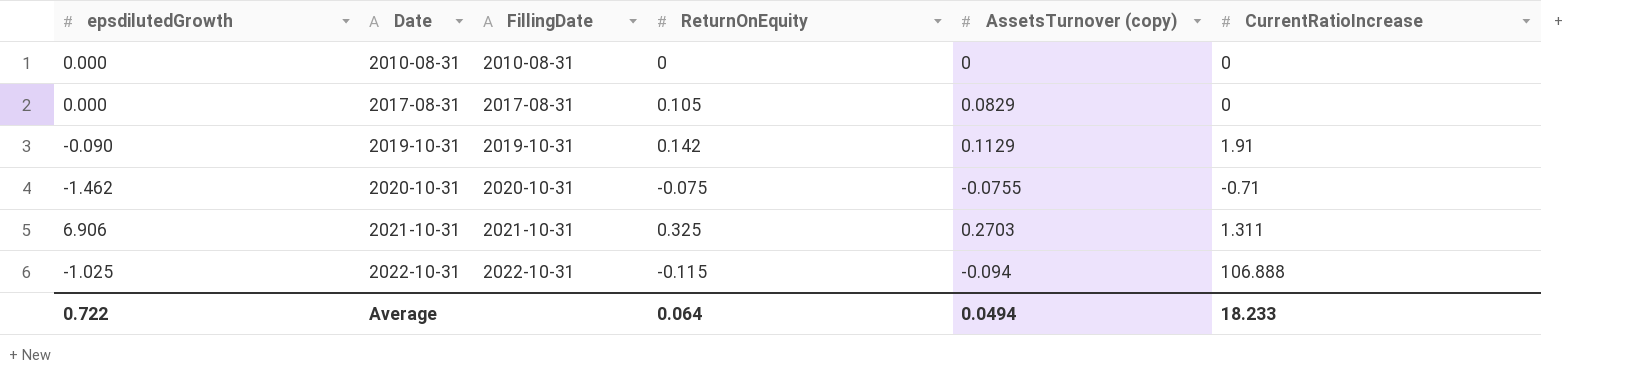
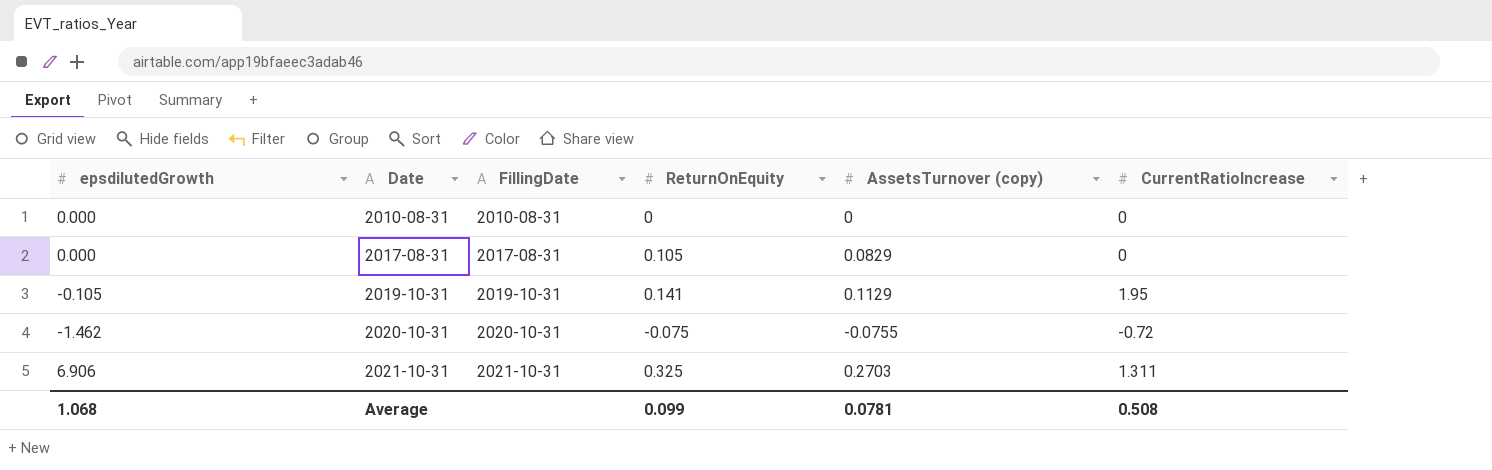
row 2022-10-31: -1.025 | 2022-10-31 | -0.115 | -0.094 | 106.888 -> none
2019-10-31 | epsdilutedGrowth: -0.090 -> -0.105
2019-10-31 | ReturnOnEquity: 0.142 -> 0.141
2019-10-31 | CurrentRatioIncrease: 1.91 -> 1.95
2020-10-31 | CurrentRatioIncrease: -0.71 -> -0.72
Average | epsdilutedGrowth: 0.722 -> 1.068
Average | ReturnOnEquity: 0.064 -> 0.099
Average | AssetsTurnover (copy): 0.0494 -> 0.0781
Average | CurrentRatioIncrease: 18.233 -> 0.508

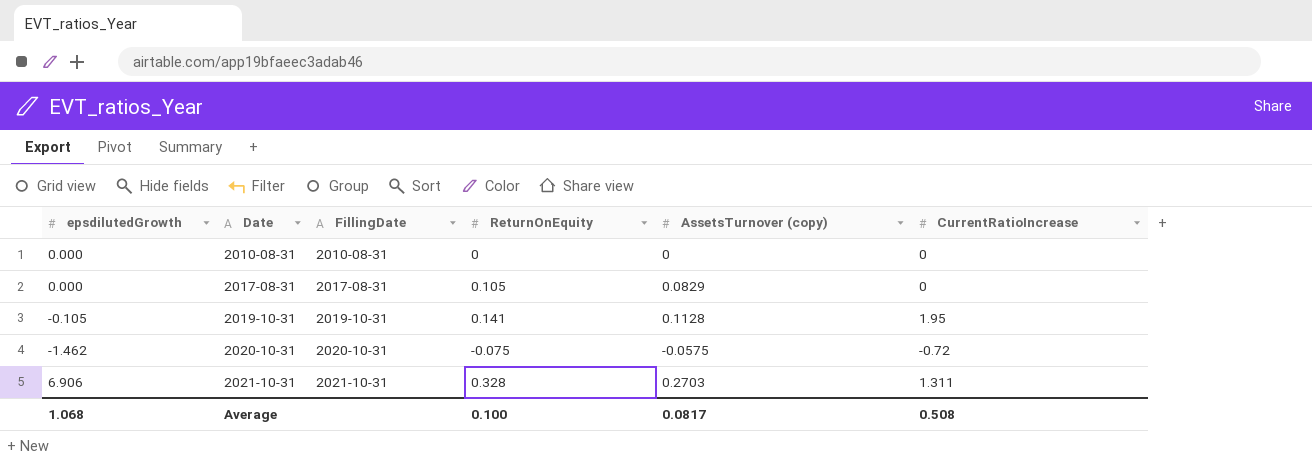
2019-10-31 | AssetsTurnover (copy): 0.1129 -> 0.1128
2020-10-31 | AssetsTurnover (copy): -0.0755 -> -0.0575
2021-10-31 | ReturnOnEquity: 0.325 -> 0.328
Average | ReturnOnEquity: 0.099 -> 0.100
Average | AssetsTurnover (copy): 0.0781 -> 0.0817

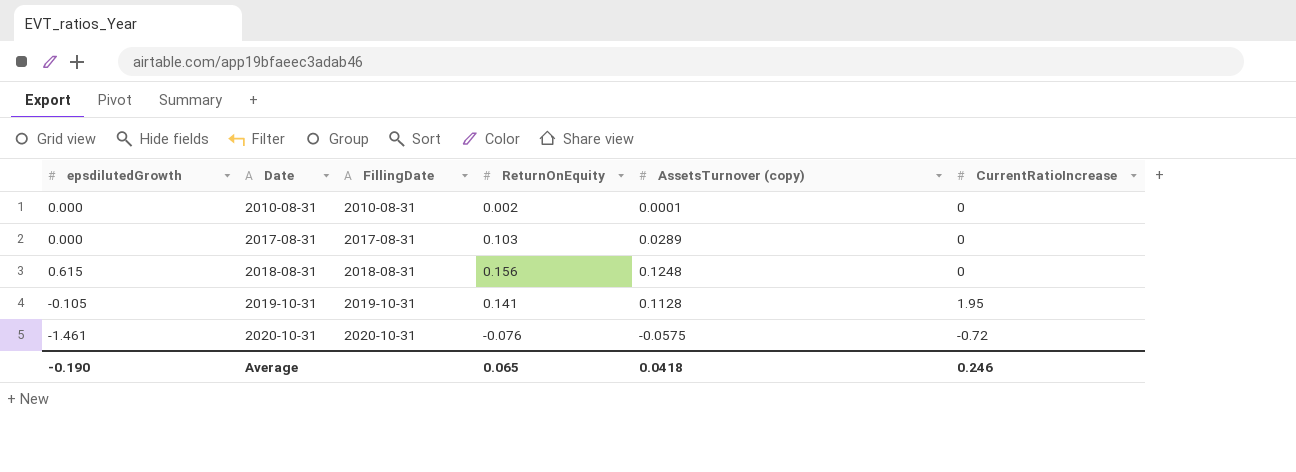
row 2021-10-31: 6.906 | 2021-10-31 | 0.328 | 0.2703 | 1.311 -> none
2010-08-31 | ReturnOnEquity: 0 -> 0.002
2010-08-31 | AssetsTurnover (copy): 0 -> 0.0001
2017-08-31 | ReturnOnEquity: 0.105 -> 0.103
2017-08-31 | AssetsTurnover (copy): 0.0829 -> 0.0289
row 2018-08-31: none -> 0.615 | 2018-08-31 | 0.156 | 0.1248 | 0
2020-10-31 | epsdilutedGrowth: -1.462 -> -1.461
2020-10-31 | ReturnOnEquity: -0.075 -> -0.076
Average | epsdilutedGrowth: 1.068 -> -0.190
Average | ReturnOnEquity: 0.100 -> 0.065
Average | AssetsTurnover (copy): 0.0817 -> 0.0418
Average | CurrentRatioIncrease: 0.508 -> 0.246

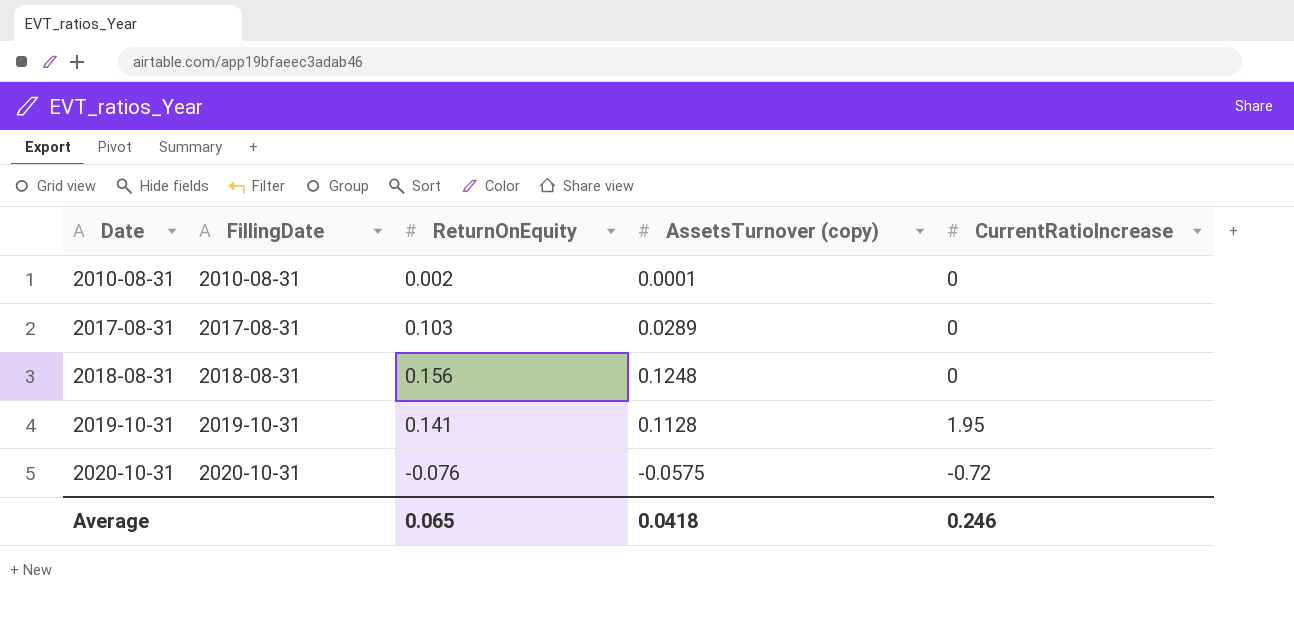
column epsdilutedGrowth | position: 1 -> none

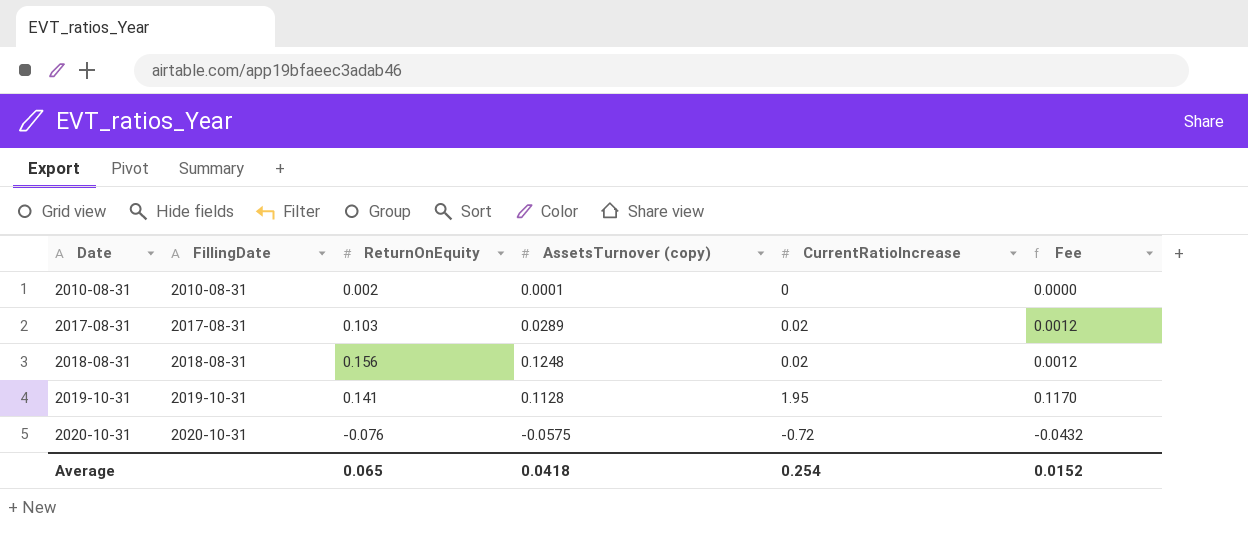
column Fee | formula: none -> [CurrentRatioIncrease] * 0.06
2017-08-31 | CurrentRatioIncrease: 0 -> 0.02
2018-08-31 | CurrentRatioIncrease: 0 -> 0.02
Average | CurrentRatioIncrease: 0.246 -> 0.254

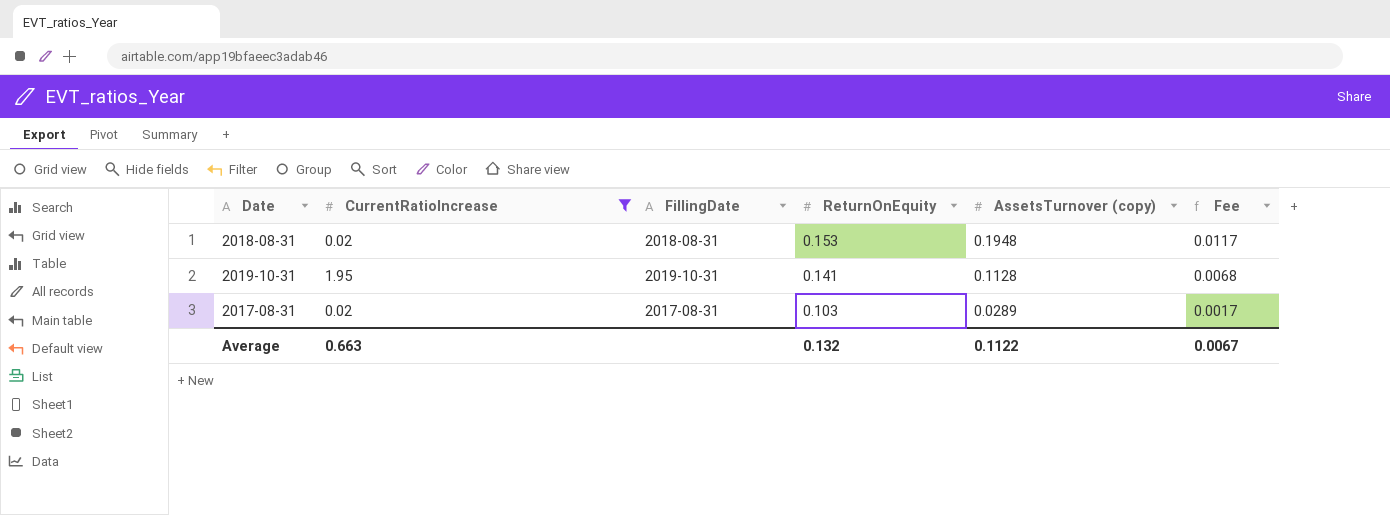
filter: none -> CurrentRatioIncrease >= 0.02
row order: Date ascending -> ReturnOnEquity descending
column CurrentRatioIncrease | position: 5 -> 2
column Fee | formula: [CurrentRatioIncrease] * 0.06 -> [AssetsTurnover (copy)] * 0.06
2018-08-31 | ReturnOnEquity: 0.156 -> 0.153
2018-08-31 | AssetsTurnover (copy): 0.1248 -> 0.1948
Average | CurrentRatioIncrease: 0.254 -> 0.663
Average | ReturnOnEquity: 0.065 -> 0.132
Average | AssetsTurnover (copy): 0.0418 -> 0.1122
Average | Fee: 0.0152 -> 0.0067

